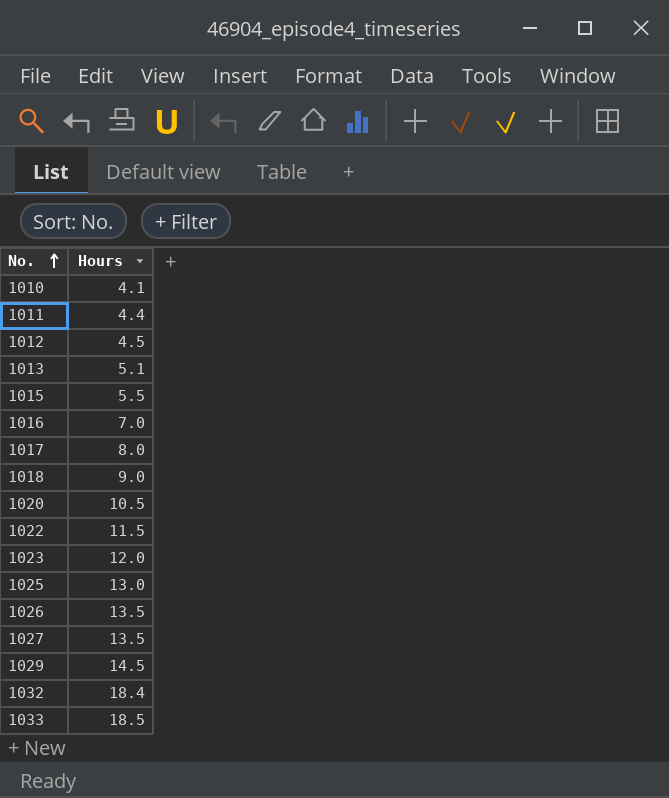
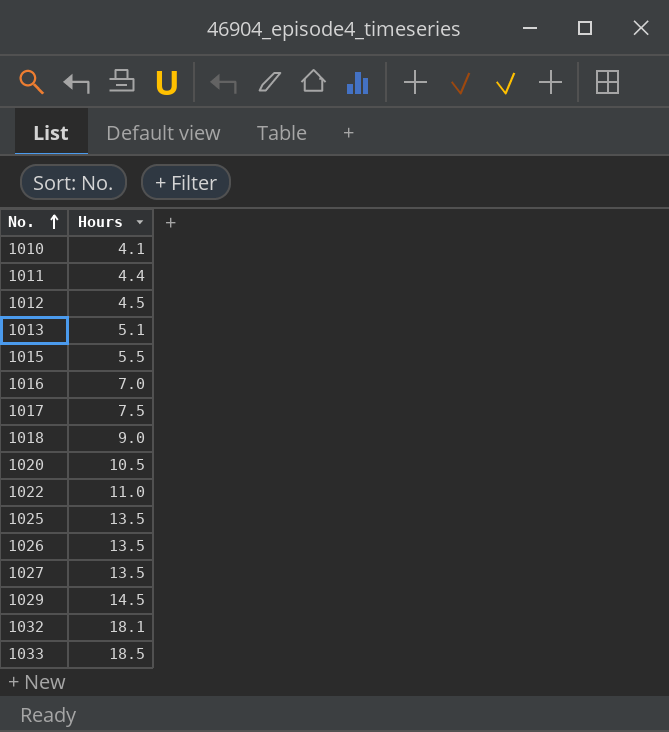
row 1023: 12.0 -> none
1017 | Hours: 8.0 -> 7.5
1022 | Hours: 11.5 -> 11.0
1025 | Hours: 13.0 -> 13.5
1032 | Hours: 18.4 -> 18.1

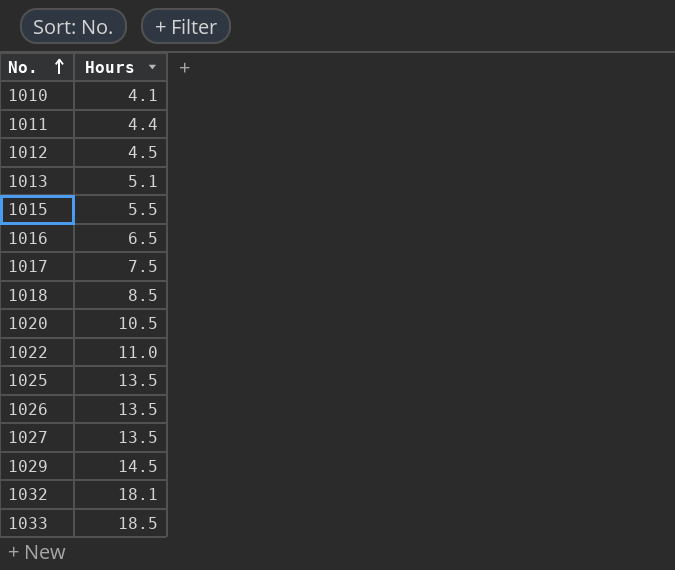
1016 | Hours: 7.0 -> 6.5
1018 | Hours: 9.0 -> 8.5

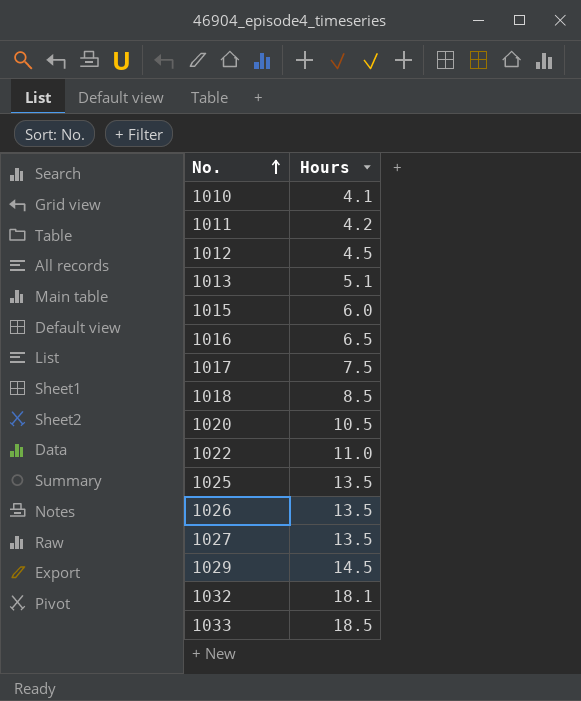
1011 | Hours: 4.4 -> 4.2
1015 | Hours: 5.5 -> 6.0

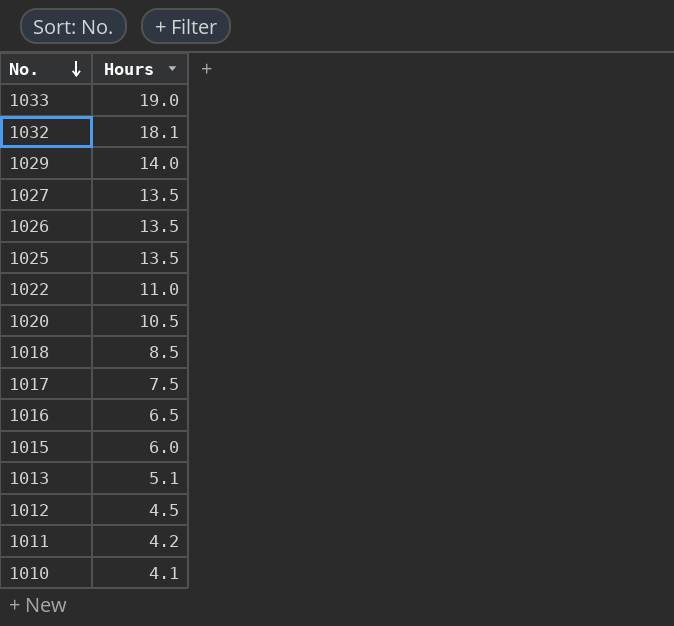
row order: No. ascending -> No. descending
1033 | Hours: 18.5 -> 19.0
1029 | Hours: 14.5 -> 14.0

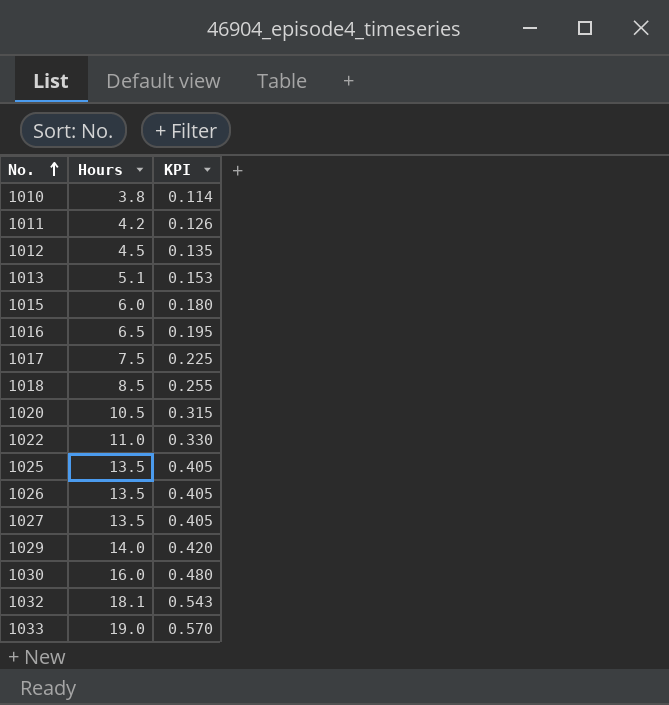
row order: No. descending -> No. ascending
column KPI | formula: none -> [Hours] * 0.03
1010 | Hours: 4.1 -> 3.8
row 1030: none -> 16.0 | 0.480

